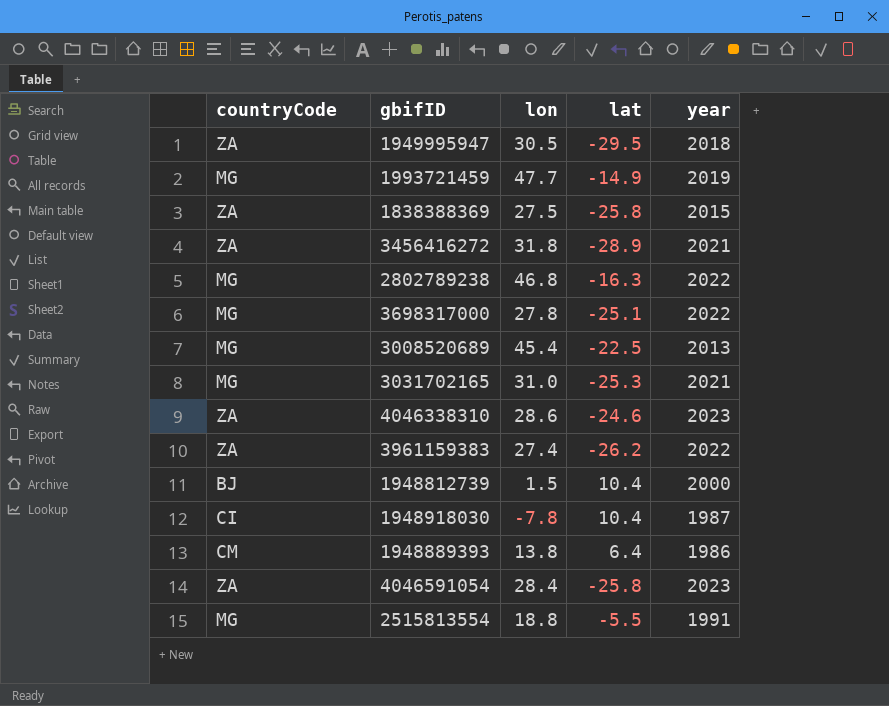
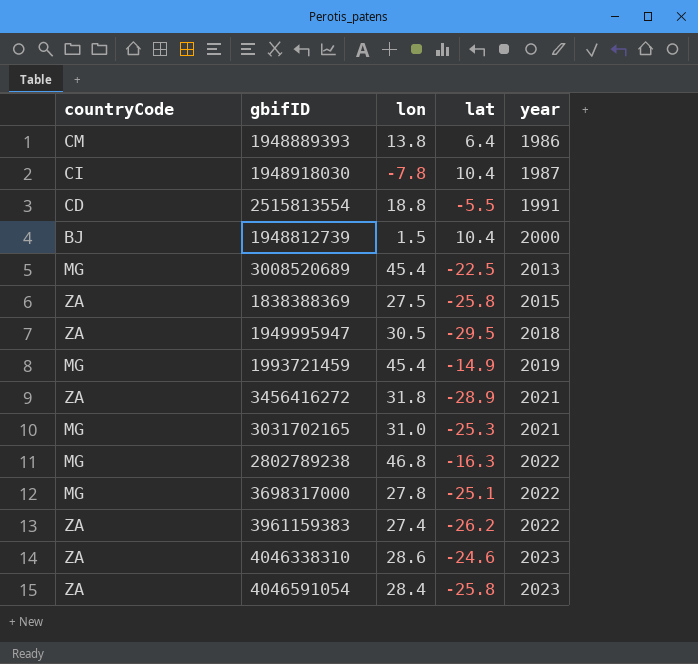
row order: none -> year ascending
2515813554 | countryCode: MG -> CD
1993721459 | lon: 47.7 -> 45.4

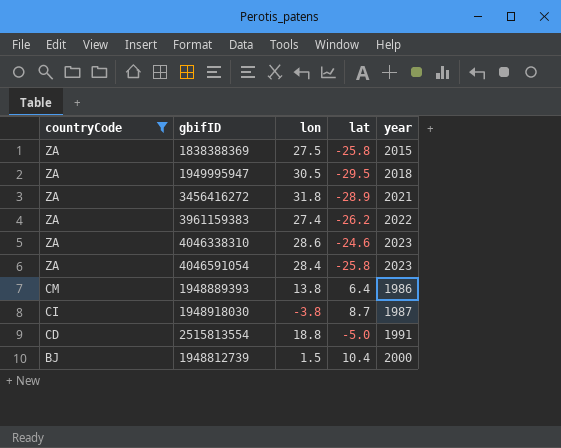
filter: none -> countryCode != MG
row order: year ascending -> countryCode descending
1948918030 | lon: -7.8 -> -3.8
1948918030 | lat: 10.4 -> 8.7
2515813554 | lat: -5.5 -> -5.0

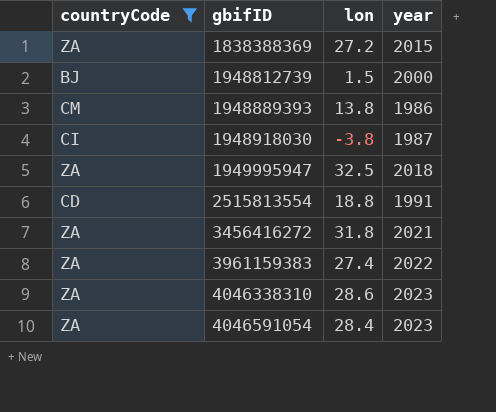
row order: countryCode descending -> gbifID ascending
column lat | position: 4 -> none
1838388369 | lon: 27.5 -> 27.2
1949995947 | lon: 30.5 -> 32.5

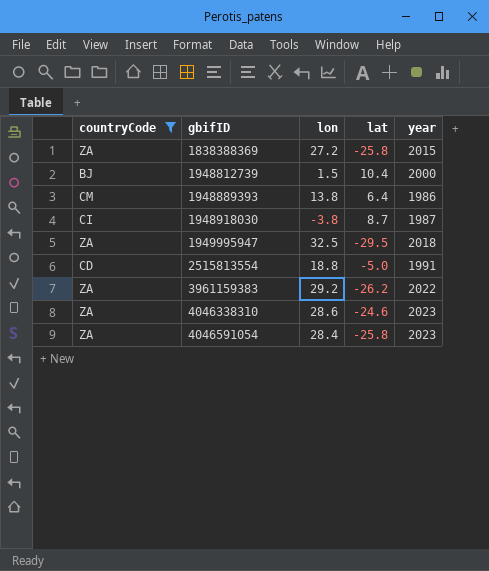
column lat | position: none -> 4
row 3456416272: ZA | 31.8 | 2021 -> none
3961159383 | lon: 27.4 -> 29.2

